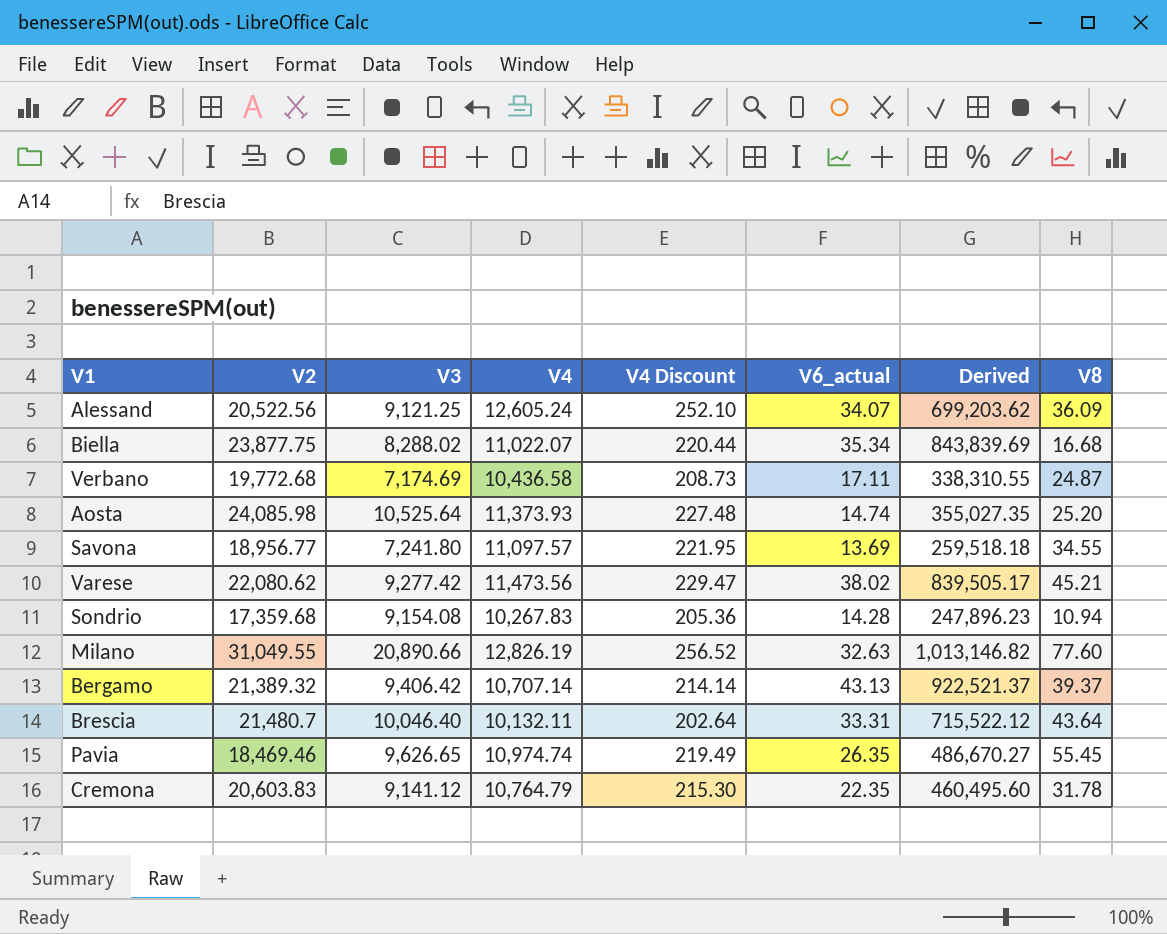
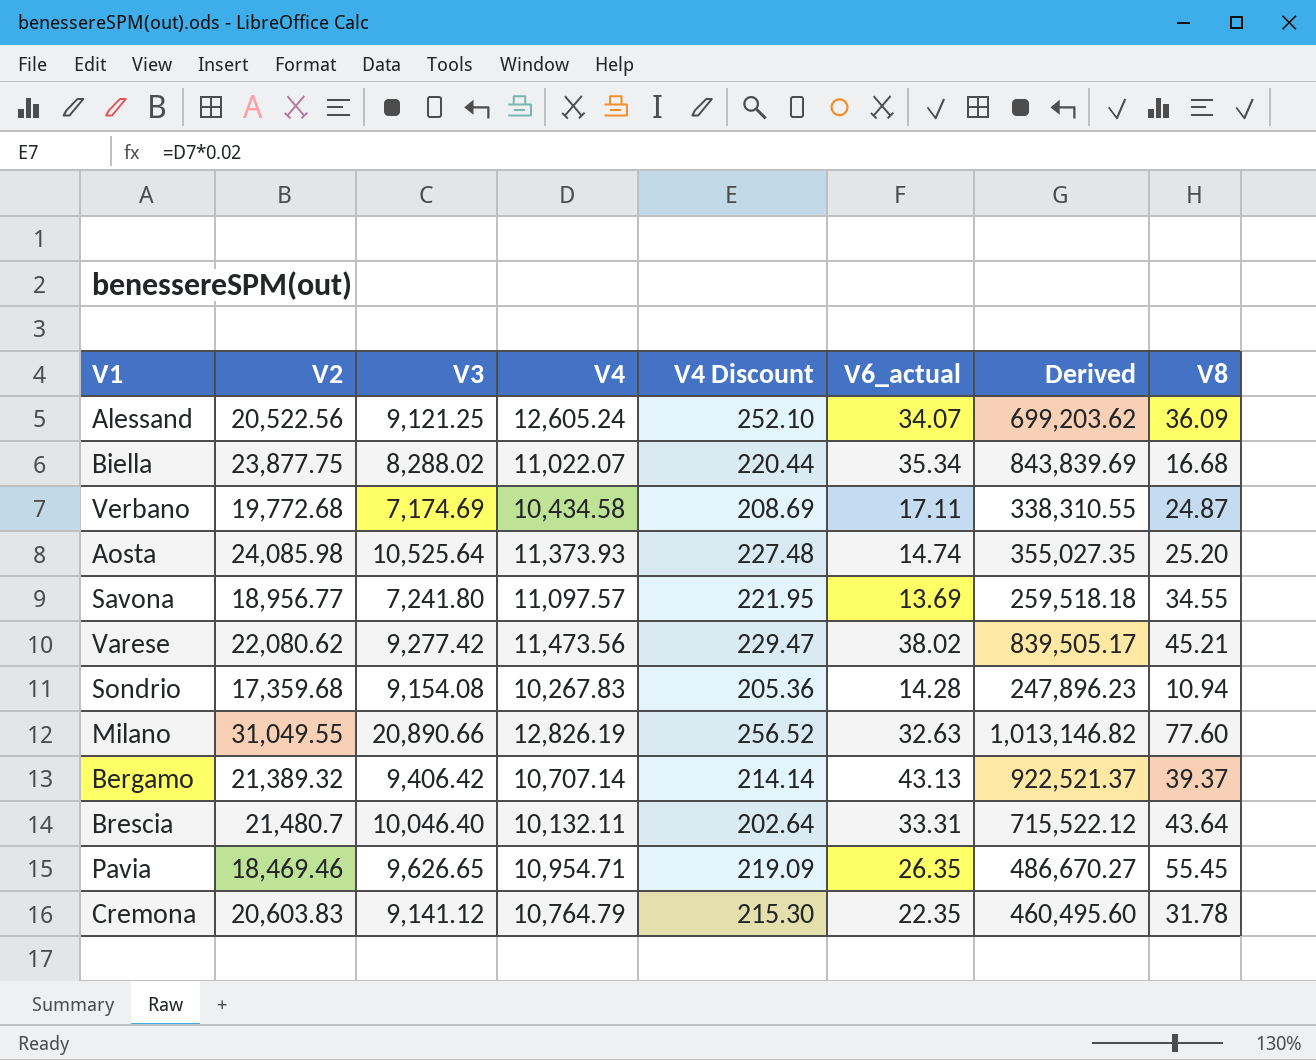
Verbano | V4: 10,436.58 -> 10,434.58
Verbano | V4 Discount: 208.73 -> 208.69
Pavia | V4: 10,974.74 -> 10,954.71
Pavia | V4 Discount: 219.49 -> 219.09

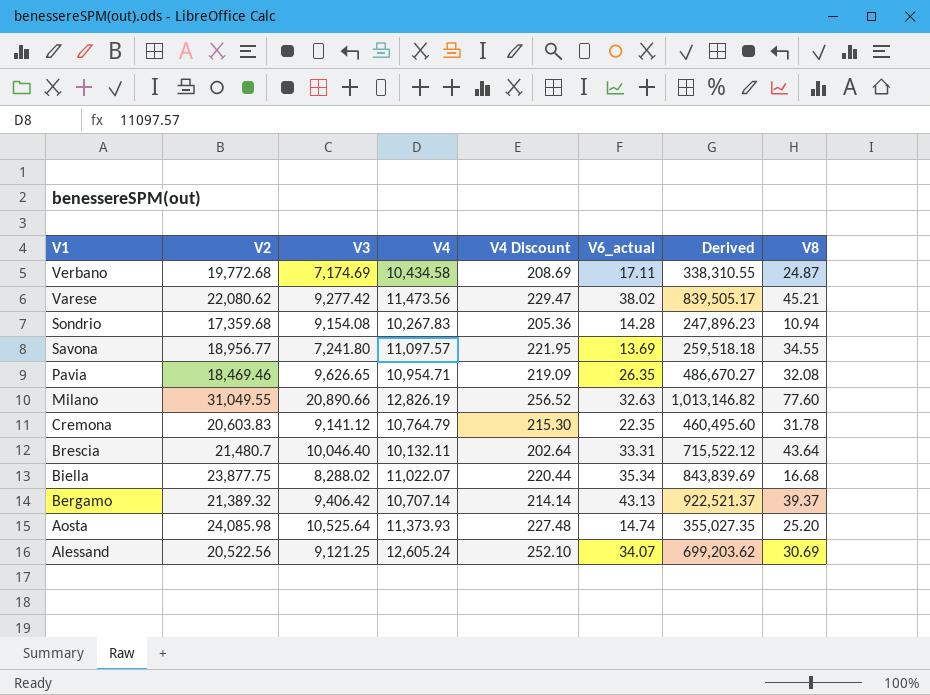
row order: none -> V1 descending
Pavia | V8: 55.45 -> 32.08
Alessand | V8: 36.09 -> 30.69

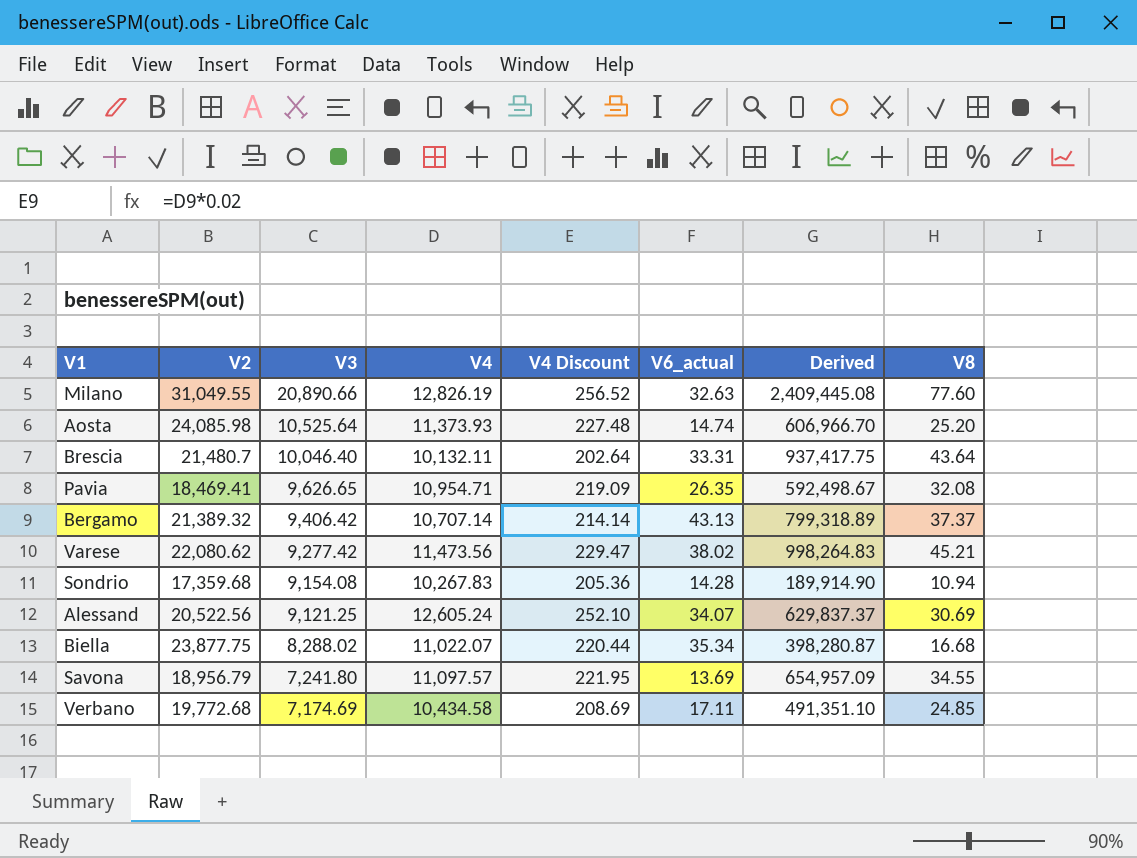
row order: V1 descending -> V3 descending
column Derived | formula: [V2] * [V6_actual] -> [V2] * [V8]
row Cremona: 20,603.83 | 9,141.12 | 10,764.79 | 215.30 | 22.35 | 460,495.60 | 31.78 -> none
Pavia | V2: 18,469.46 -> 18,469.41
Bergamo | V8: 39.37 -> 37.37
Savona | V2: 18,956.77 -> 18,956.79
Verbano | V8: 24.87 -> 24.85

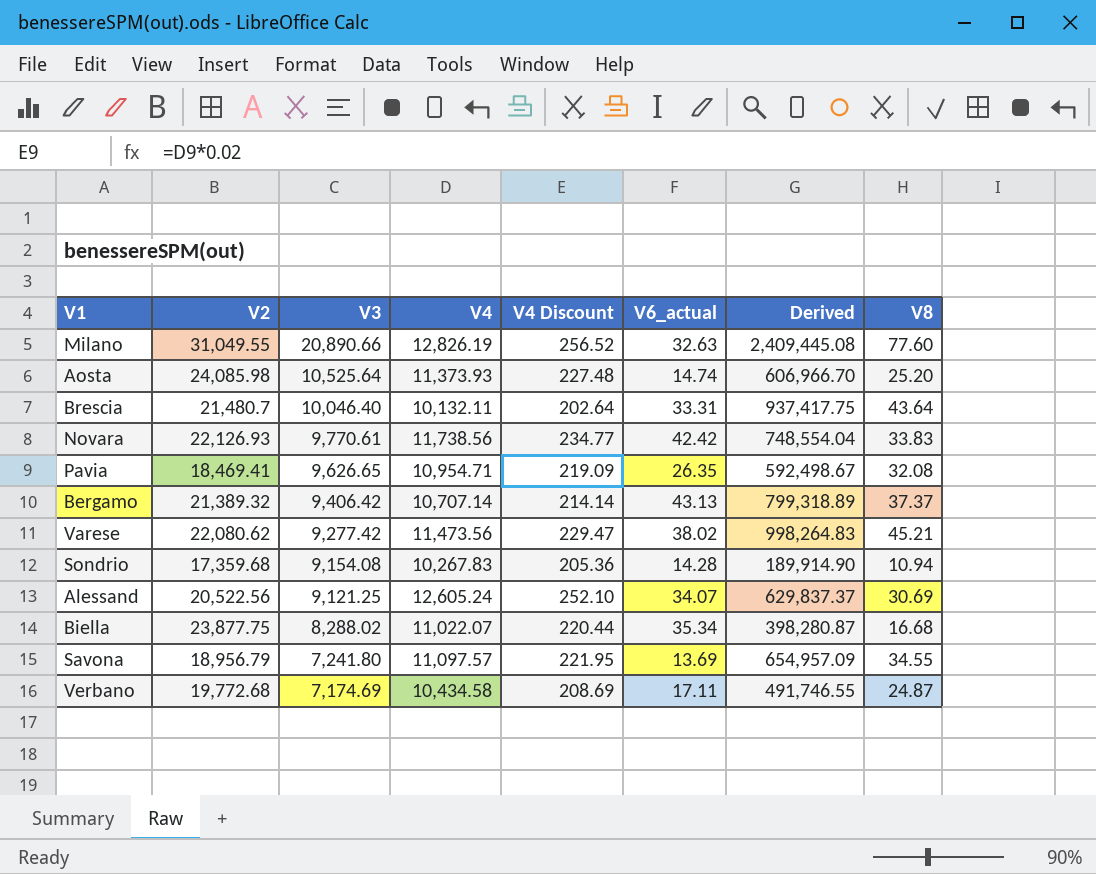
row Novara: none -> 22,126.93 | 9,770.61 | 11,738.56 | 234.77 | 42.42 | 748,554.04 | 33.83
Verbano | Derived: 491,351.10 -> 491,746.55
Verbano | V8: 24.85 -> 24.87

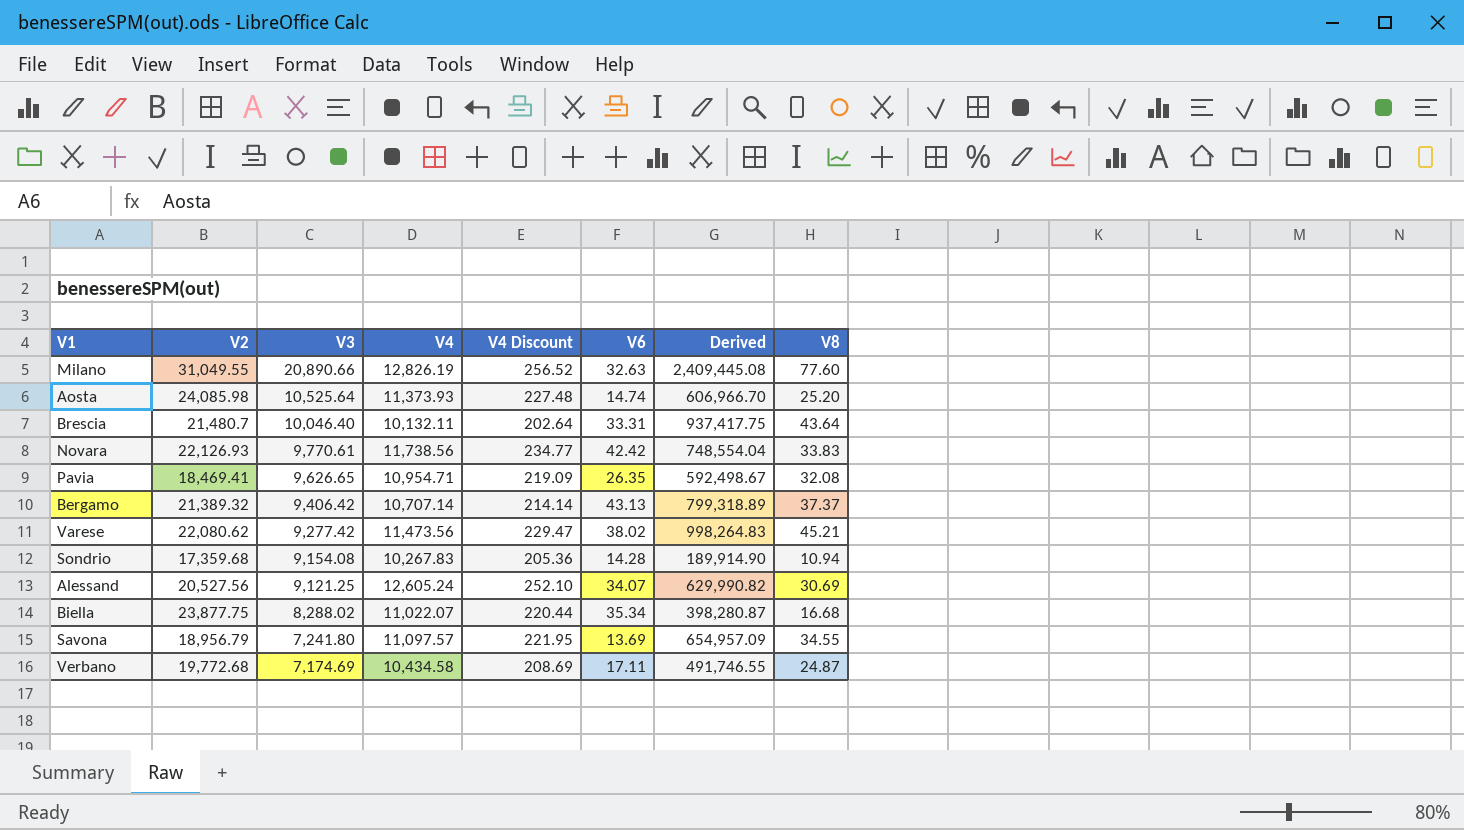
column name: V6_actual -> V6
Alessand | V2: 20,522.56 -> 20,527.56
Alessand | Derived: 629,837.37 -> 629,990.82

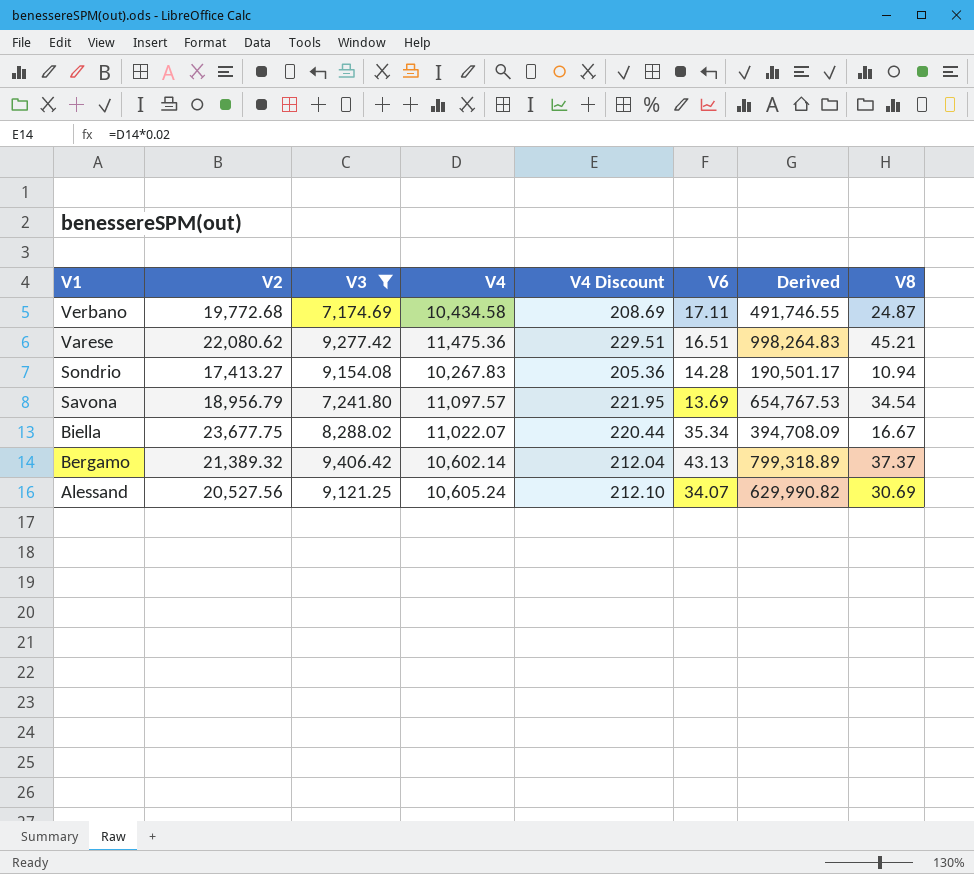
filter: none -> V3 <= 9,406.42
row order: V3 descending -> V1 descending
Varese | V4: 11,473.56 -> 11,475.36
Varese | V4 Discount: 229.47 -> 229.51
Varese | V6: 38.02 -> 16.51
Sondrio | V2: 17,359.68 -> 17,413.27
Sondrio | Derived: 189,914.90 -> 190,501.17
Savona | Derived: 654,957.09 -> 654,767.53
Savona | V8: 34.55 -> 34.54
Biella | V2: 23,877.75 -> 23,677.75
Biella | Derived: 398,280.87 -> 394,708.09
Biella | V8: 16.68 -> 16.67
Bergamo | V4: 10,707.14 -> 10,602.14
Bergamo | V4 Discount: 214.14 -> 212.04
Alessand | V4: 12,605.24 -> 10,605.24
Alessand | V4 Discount: 252.10 -> 212.10

